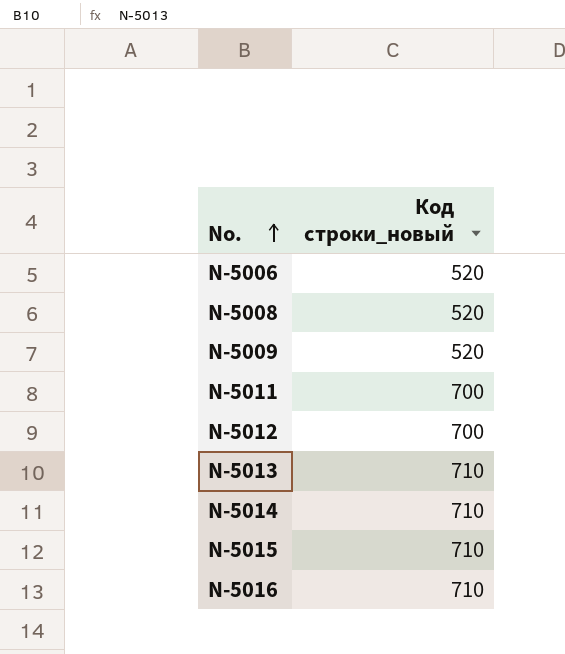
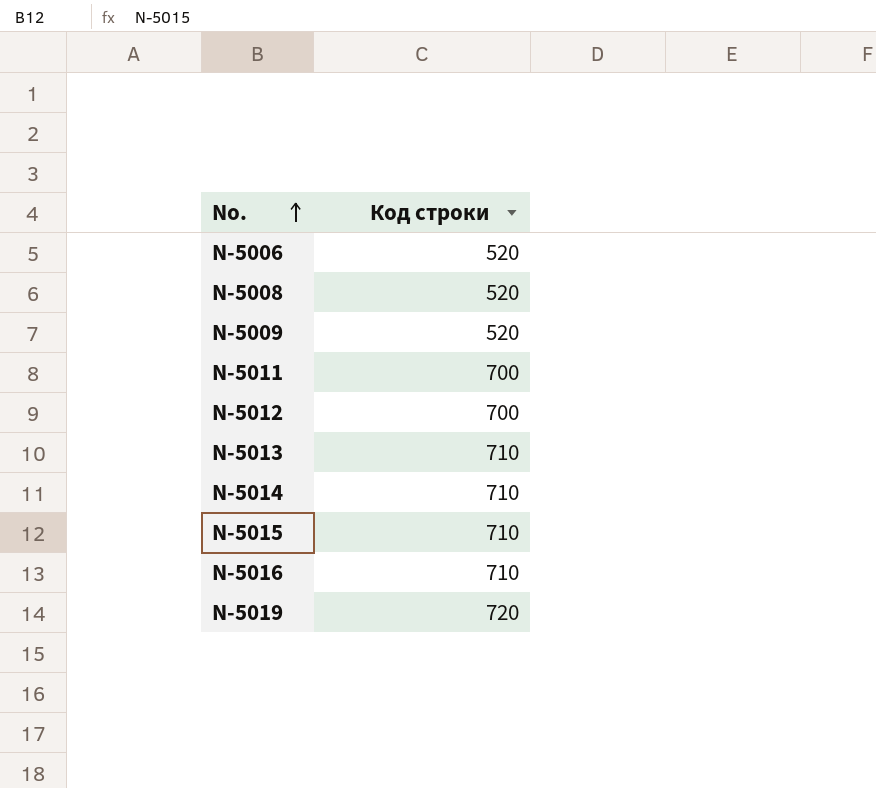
column name: Код строки_новый -> Код строки
row N-5019: none -> 720

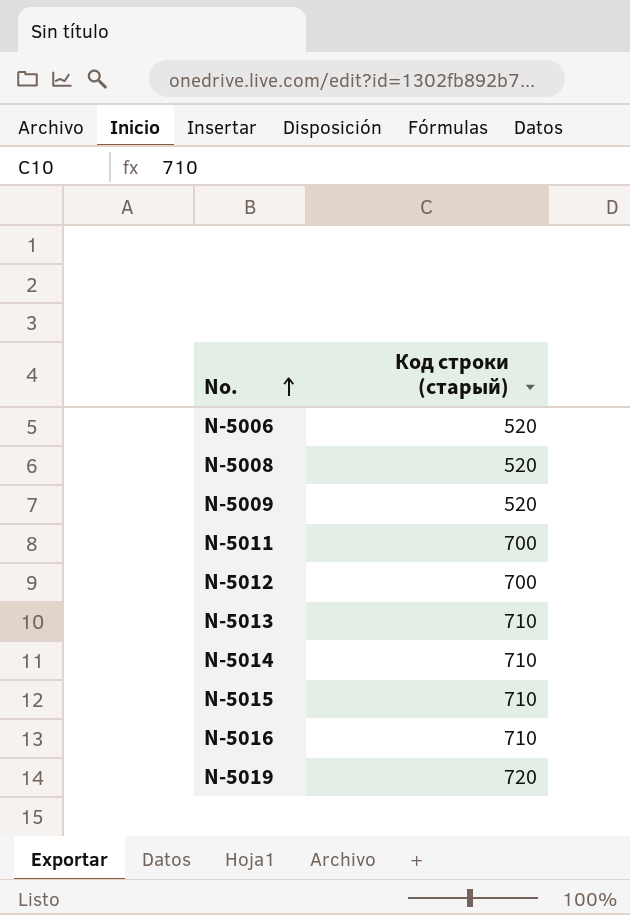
column name: Код строки -> Код строки (старый)

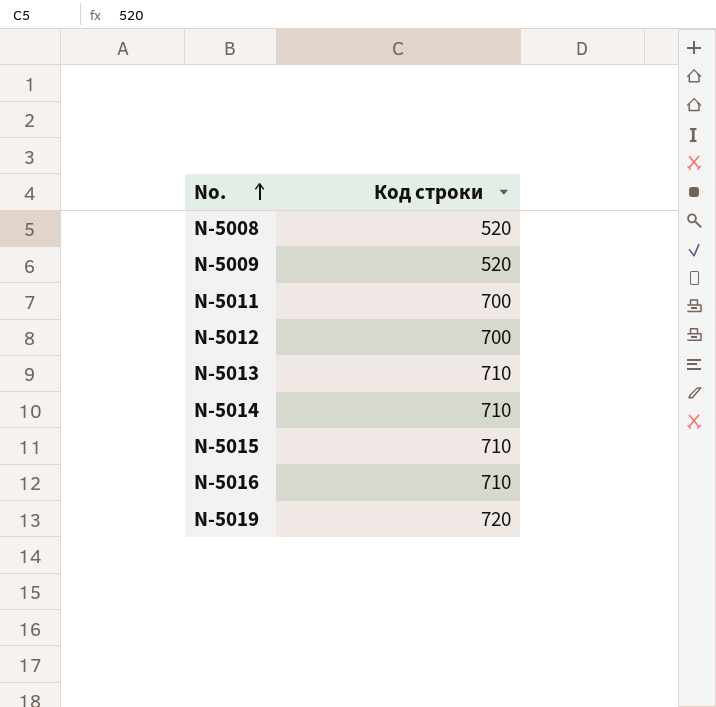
column name: Код строки (старый) -> Код строки
row N-5006: 520 -> none

